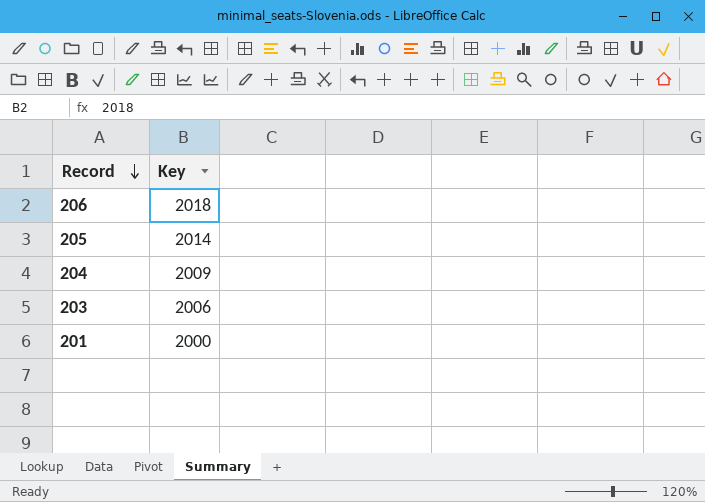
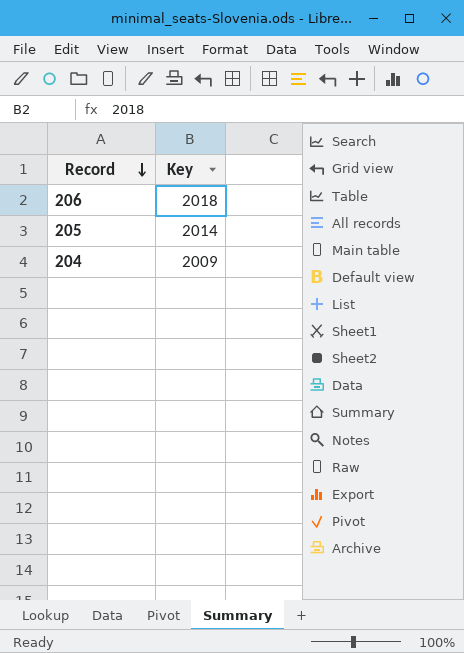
row 203: 2006 -> none
row 201: 2000 -> none

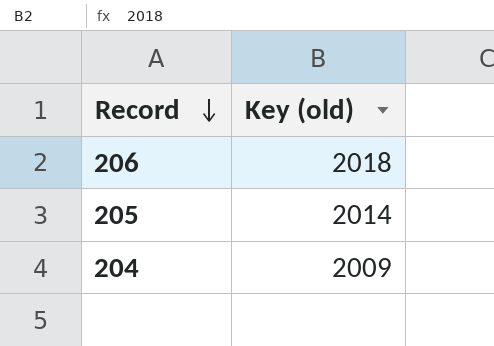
column name: Key -> Key (old)

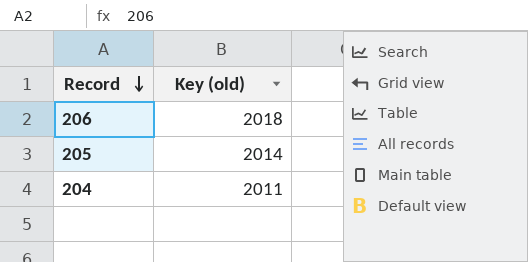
204 | Key (old): 2009 -> 2011

